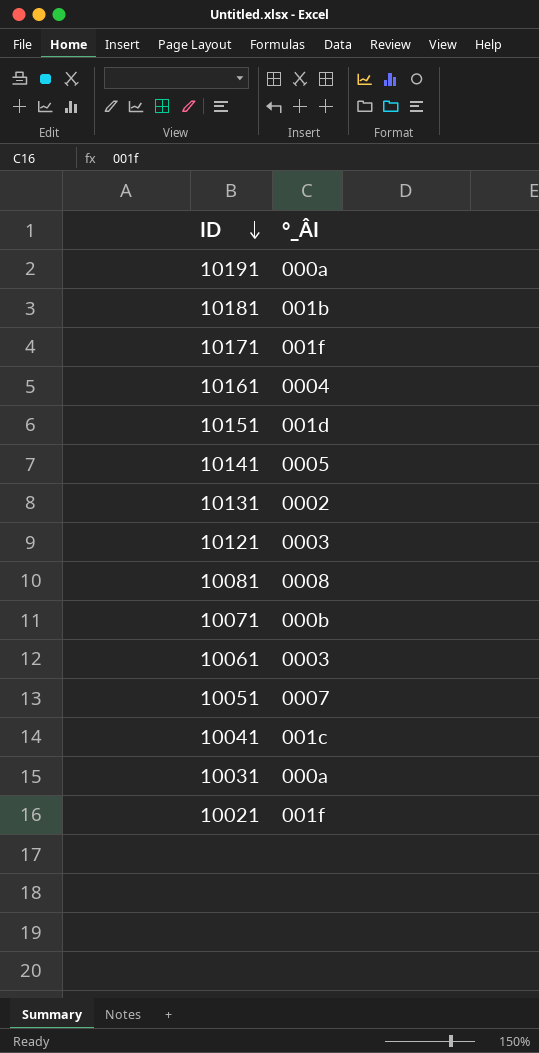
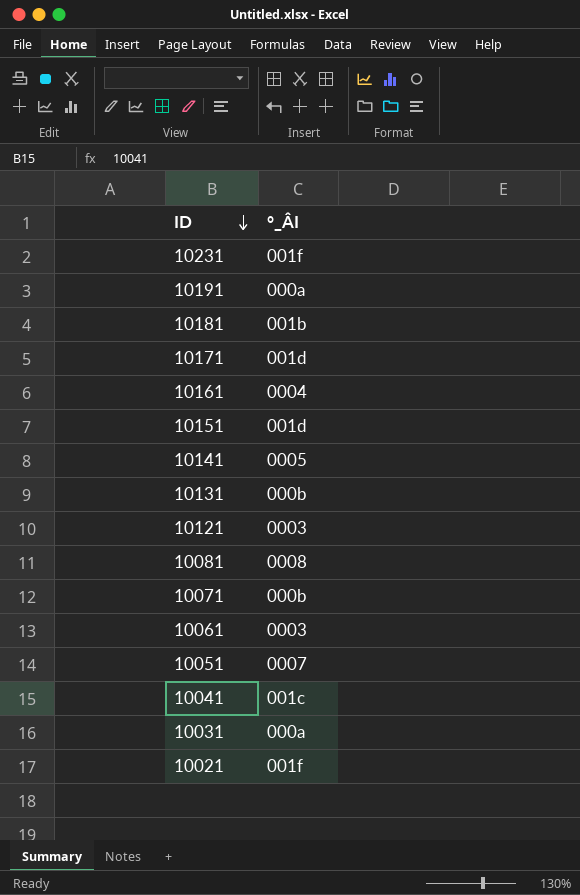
row 10231: none -> 001f
10171 | °_ÂI: 001f -> 001d
10131 | °_ÂI: 0002 -> 000b

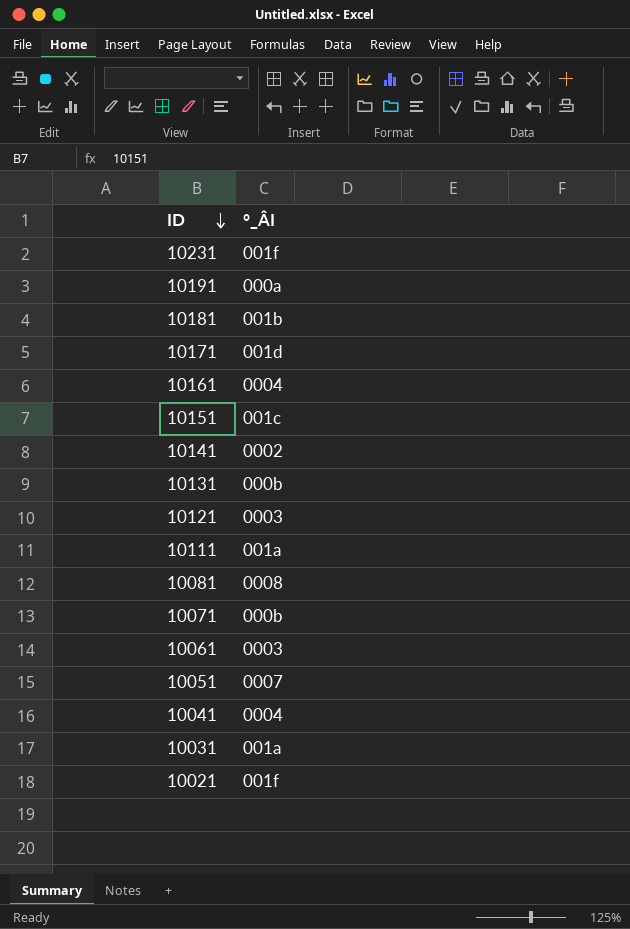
10151 | °_ÂI: 001d -> 001c
10141 | °_ÂI: 0005 -> 0002
row 10111: none -> 001a
10041 | °_ÂI: 001c -> 0004
10031 | °_ÂI: 000a -> 001a

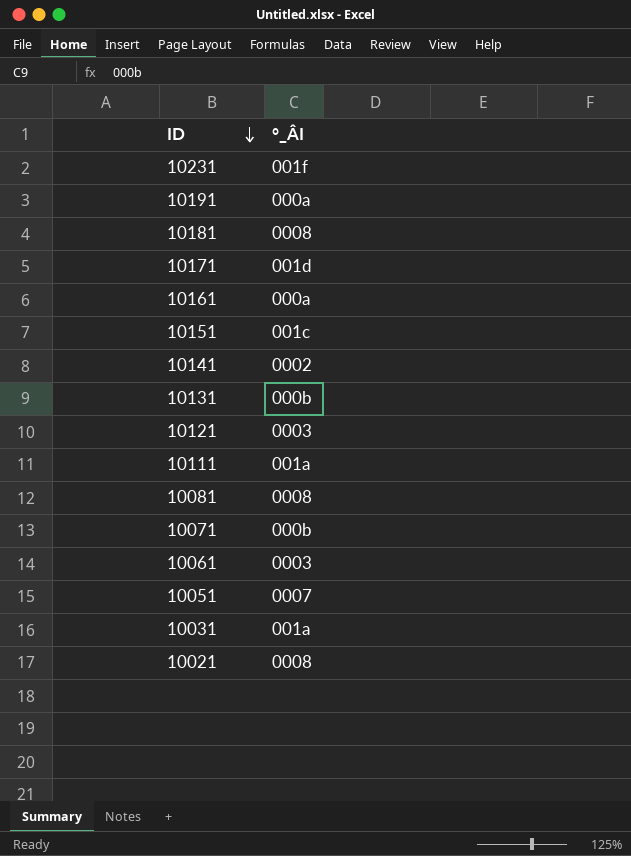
row 10041: 0004 -> none
10181 | °_ÂI: 001b -> 0008
10161 | °_ÂI: 0004 -> 000a
10021 | °_ÂI: 001f -> 0008

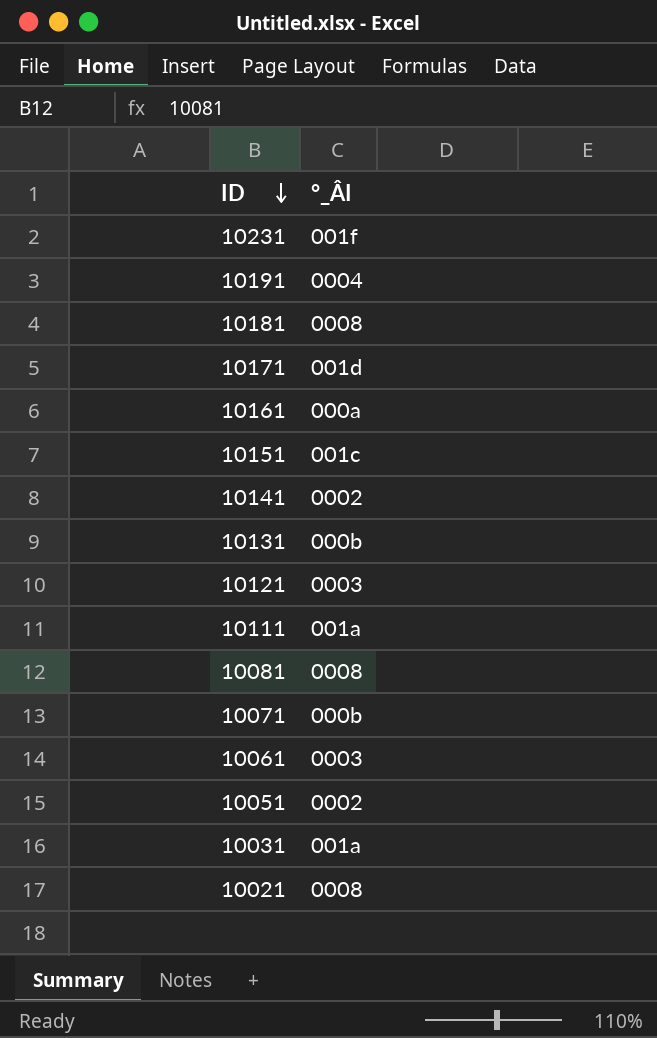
10191 | °_ÂI: 000a -> 0004
10051 | °_ÂI: 0007 -> 0002

